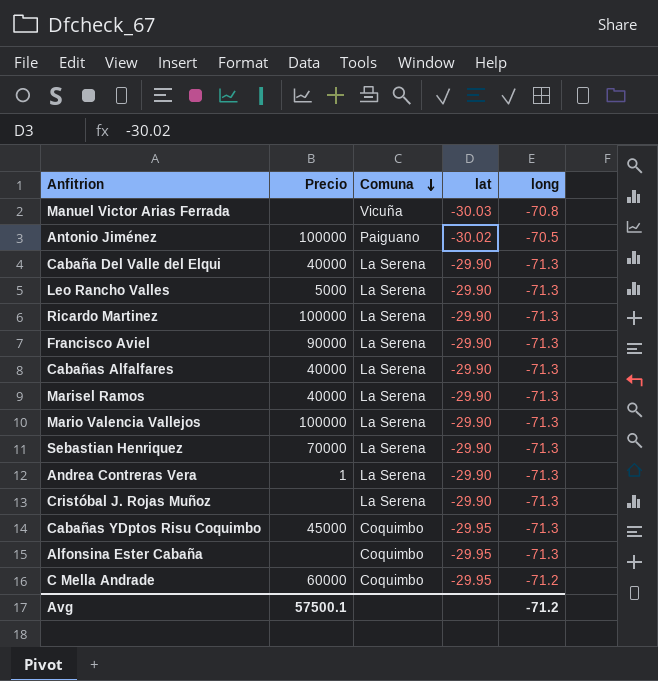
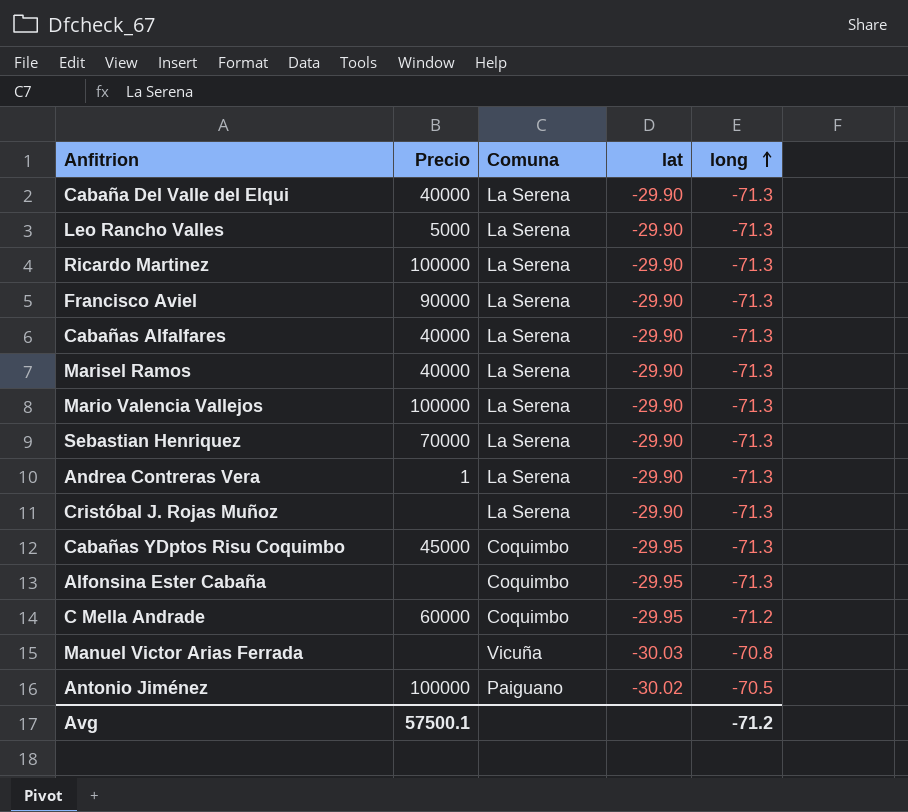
row order: Comuna descending -> long ascending

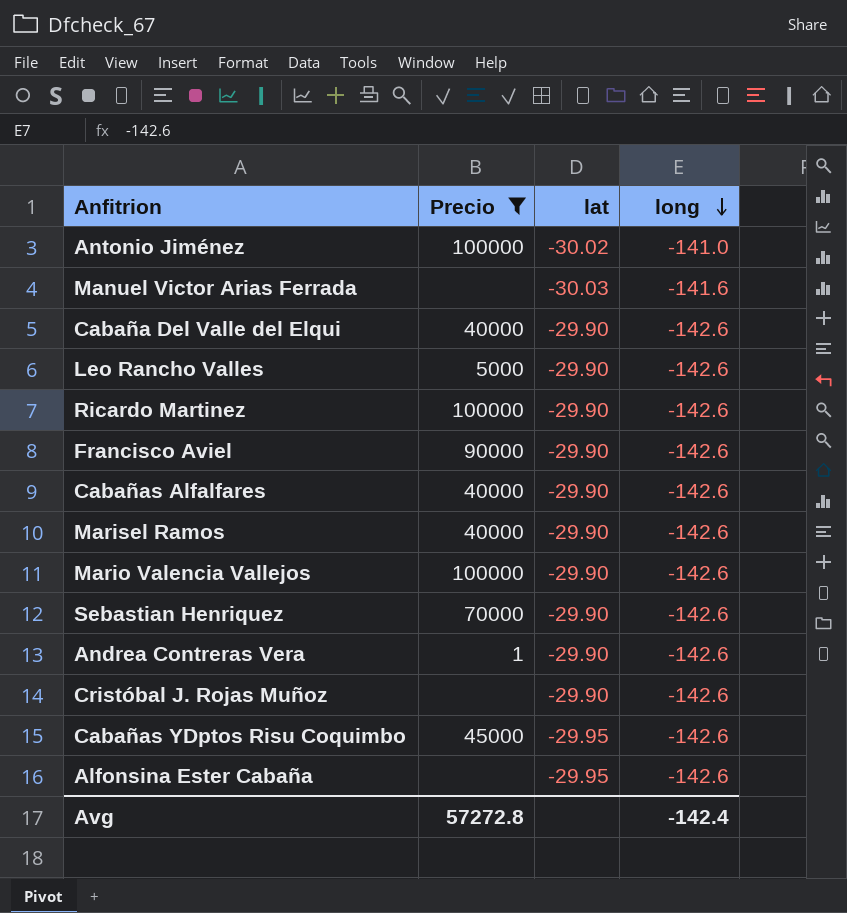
filter: none -> Precio != 60000
row order: long ascending -> long descending
column Comuna | position: 3 -> none
Antonio Jiménez | long: -70.5 -> -141.0
Manuel Victor Arias Ferrada | long: -70.8 -> -141.6
Cabaña Del Valle del Elqui | long: -71.3 -> -142.6
Leo Rancho Valles | long: -71.3 -> -142.6
Ricardo Martinez | long: -71.3 -> -142.6
Francisco Aviel | long: -71.3 -> -142.6
Cabañas Alfalfares | long: -71.3 -> -142.6
Marisel Ramos | long: -71.3 -> -142.6
Mario Valencia Vallejos | long: -71.3 -> -142.6
Sebastian Henriquez | long: -71.3 -> -142.6
Andrea Contreras Vera | long: -71.3 -> -142.6
Cristóbal J. Rojas Muñoz | long: -71.3 -> -142.6
Cabañas YDptos Risu Coquimbo | long: -71.3 -> -142.6
Alfonsina Ester Cabaña | long: -71.3 -> -142.6
Avg | Precio: 57500.1 -> 57272.8
Avg | long: -71.2 -> -142.4

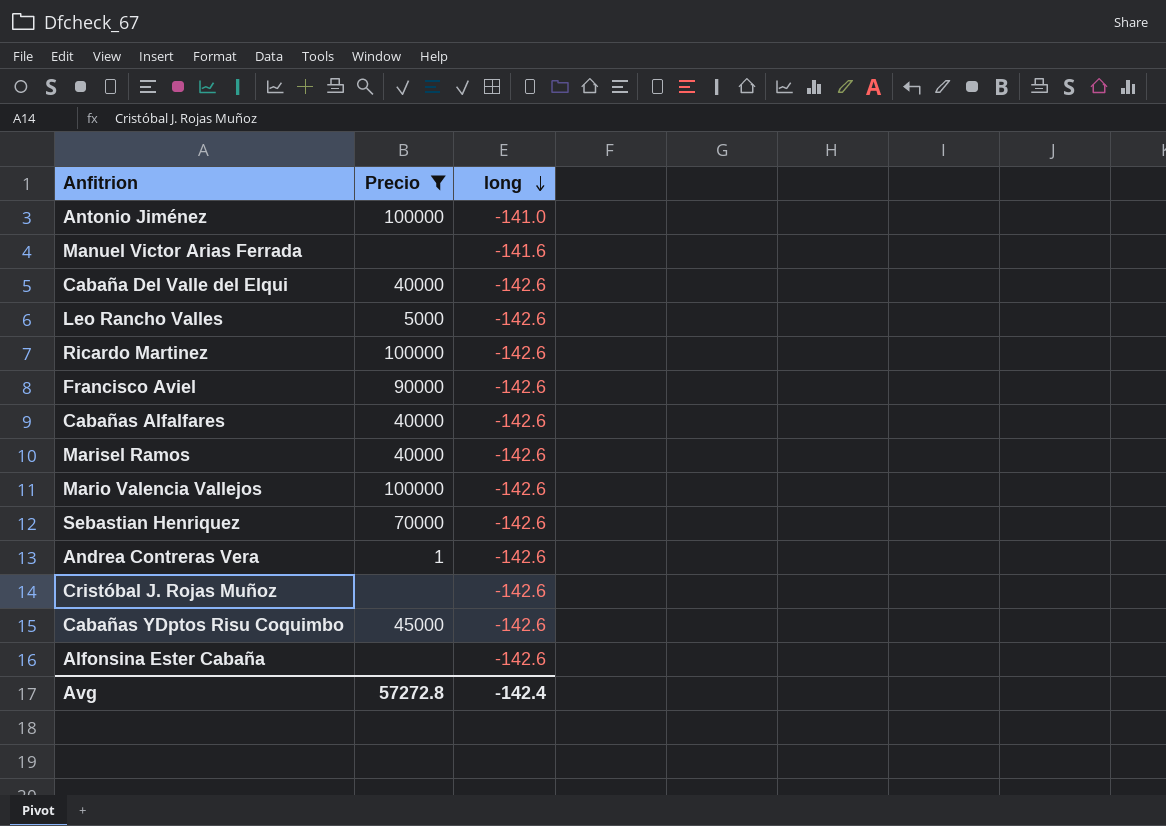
column lat | position: 3 -> none

